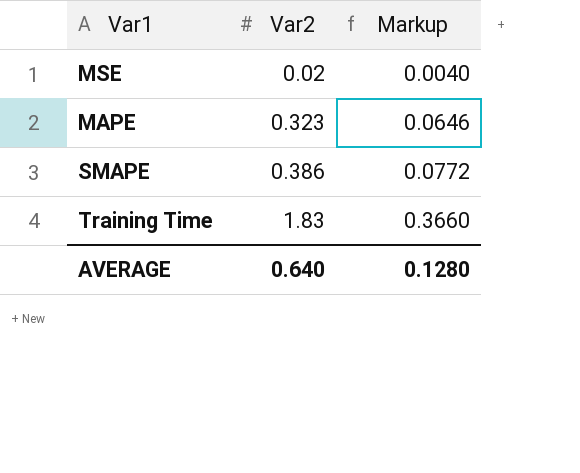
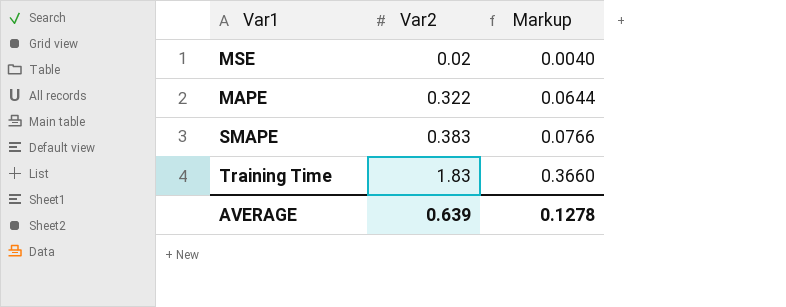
MAPE | Var2: 0.323 -> 0.322
MAPE | Markup: 0.0646 -> 0.0644
SMAPE | Var2: 0.386 -> 0.383
SMAPE | Markup: 0.0772 -> 0.0766
AVERAGE | Var2: 0.640 -> 0.639
AVERAGE | Markup: 0.1280 -> 0.1278

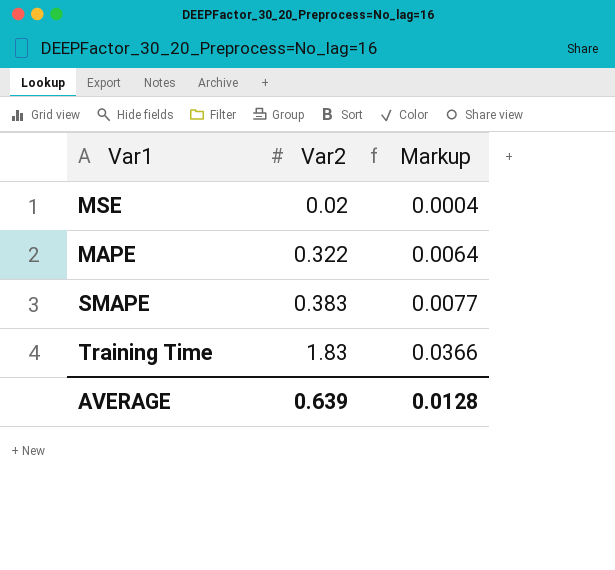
column Markup | formula: [Var2] * 0.2 -> [Var2] * 0.02
AVERAGE | Markup: 0.1278 -> 0.0128

